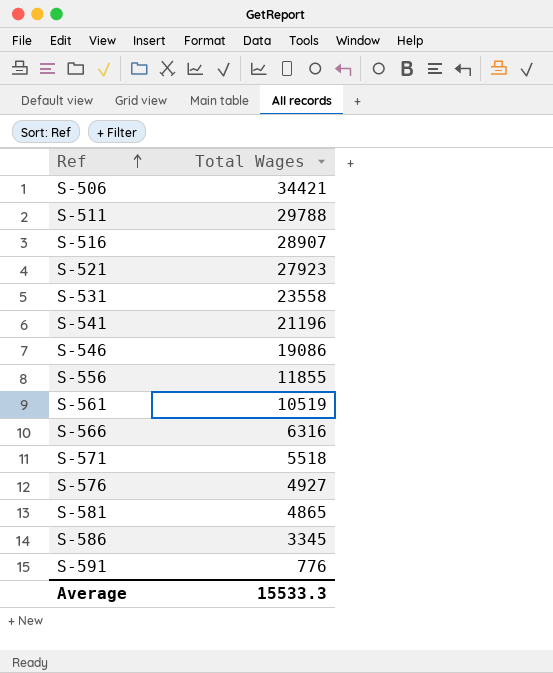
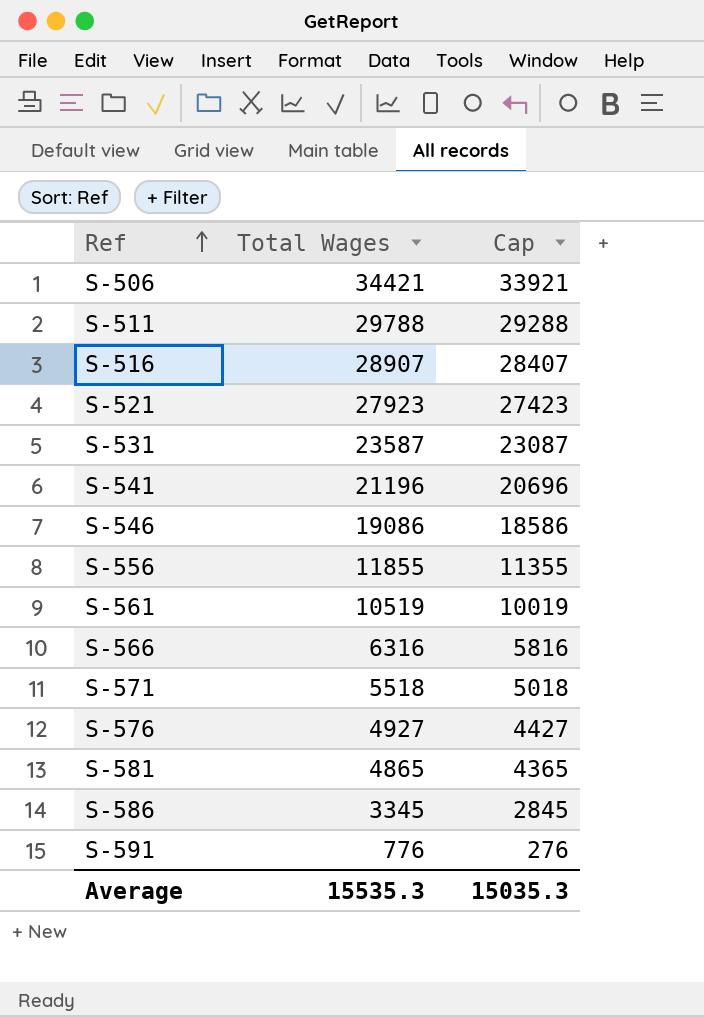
column Cap | formula: none -> [Total Wages] - 500
S-531 | Total Wages: 23558 -> 23587
Average | Total Wages: 15533.3 -> 15535.3

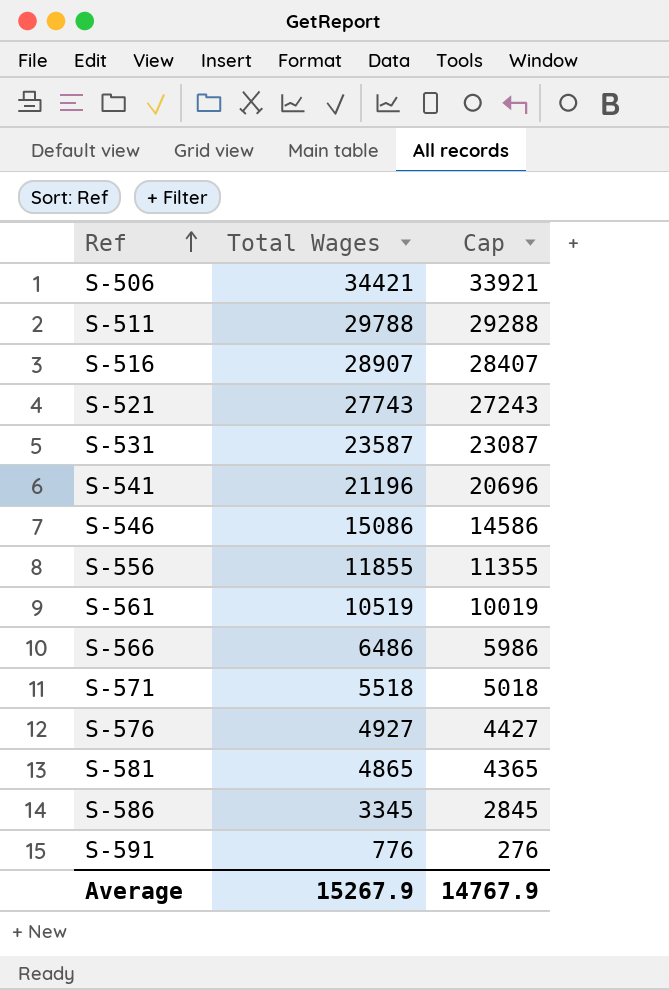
S-521 | Total Wages: 27923 -> 27743
S-521 | Cap: 27423 -> 27243
S-546 | Total Wages: 19086 -> 15086
S-546 | Cap: 18586 -> 14586
S-566 | Total Wages: 6316 -> 6486
S-566 | Cap: 5816 -> 5986
Average | Total Wages: 15535.3 -> 15267.9
Average | Cap: 15035.3 -> 14767.9

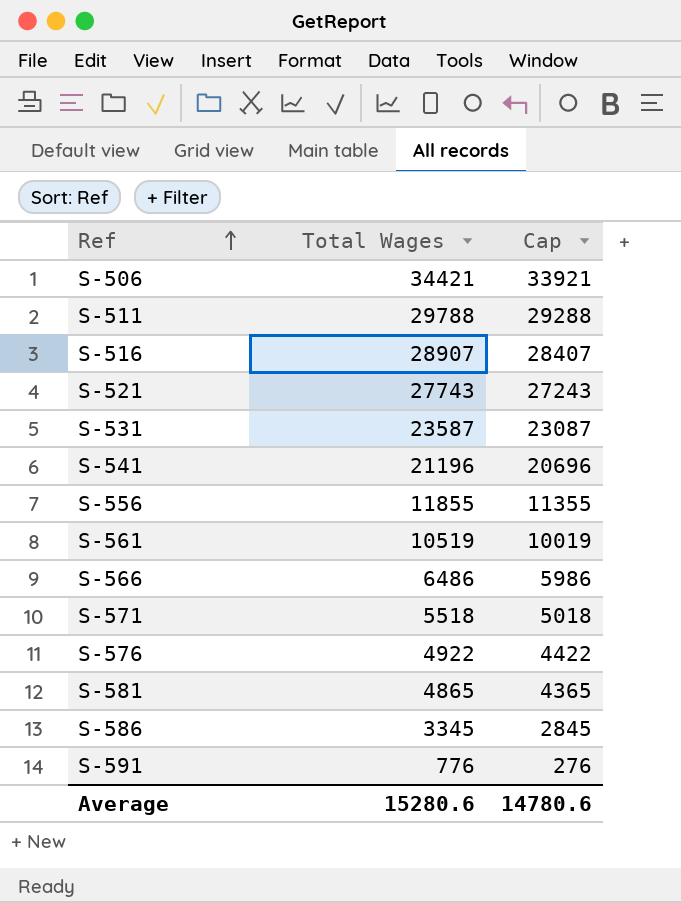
row S-546: 15086 | 14586 -> none
S-576 | Total Wages: 4927 -> 4922
S-576 | Cap: 4427 -> 4422
Average | Total Wages: 15267.9 -> 15280.6
Average | Cap: 14767.9 -> 14780.6

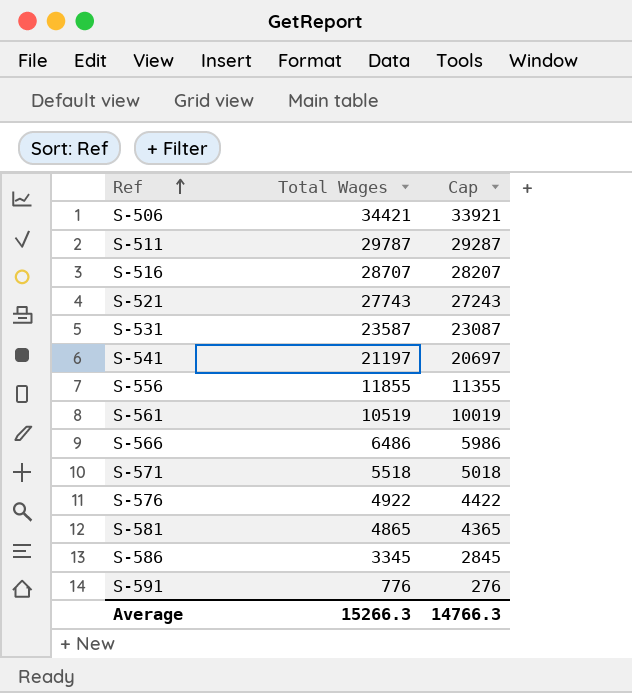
S-511 | Total Wages: 29788 -> 29787
S-511 | Cap: 29288 -> 29287
S-516 | Total Wages: 28907 -> 28707
S-516 | Cap: 28407 -> 28207
S-541 | Total Wages: 21196 -> 21197
S-541 | Cap: 20696 -> 20697
Average | Total Wages: 15280.6 -> 15266.3
Average | Cap: 14780.6 -> 14766.3

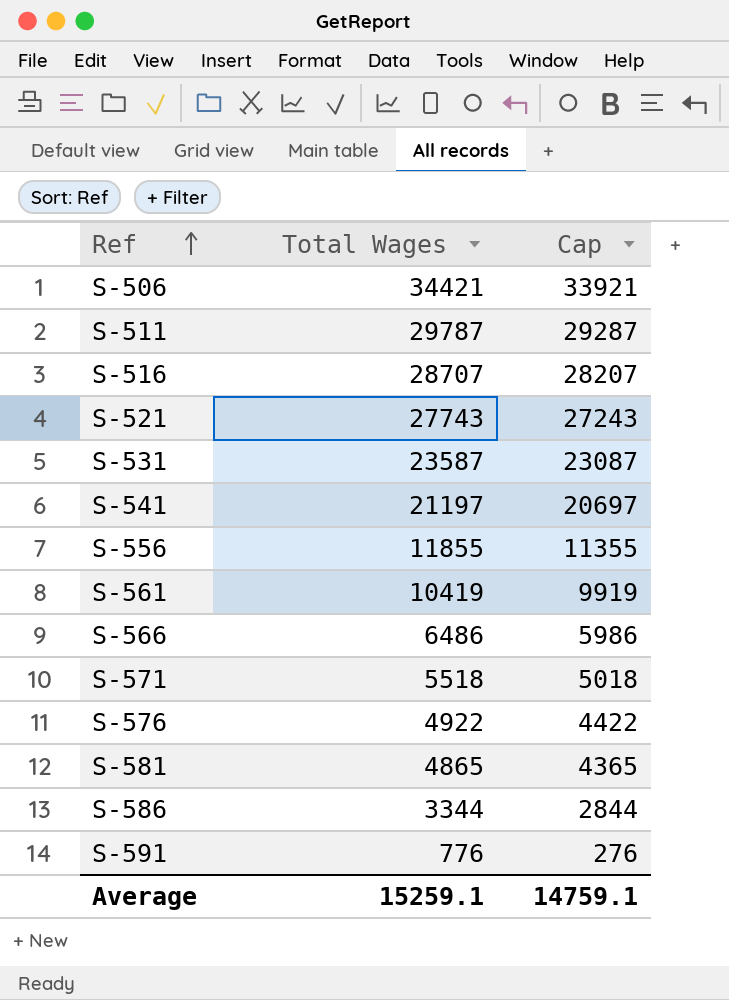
S-561 | Total Wages: 10519 -> 10419
S-561 | Cap: 10019 -> 9919
S-586 | Total Wages: 3345 -> 3344
S-586 | Cap: 2845 -> 2844
Average | Total Wages: 15266.3 -> 15259.1
Average | Cap: 14766.3 -> 14759.1

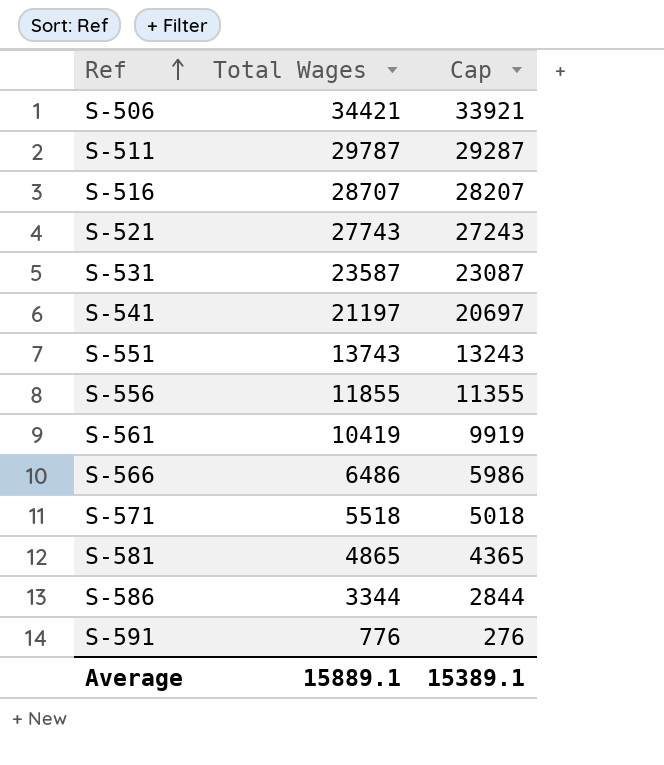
row S-576: 4922 | 4422 -> none
row S-551: none -> 13743 | 13243
Average | Total Wages: 15259.1 -> 15889.1
Average | Cap: 14759.1 -> 15389.1

